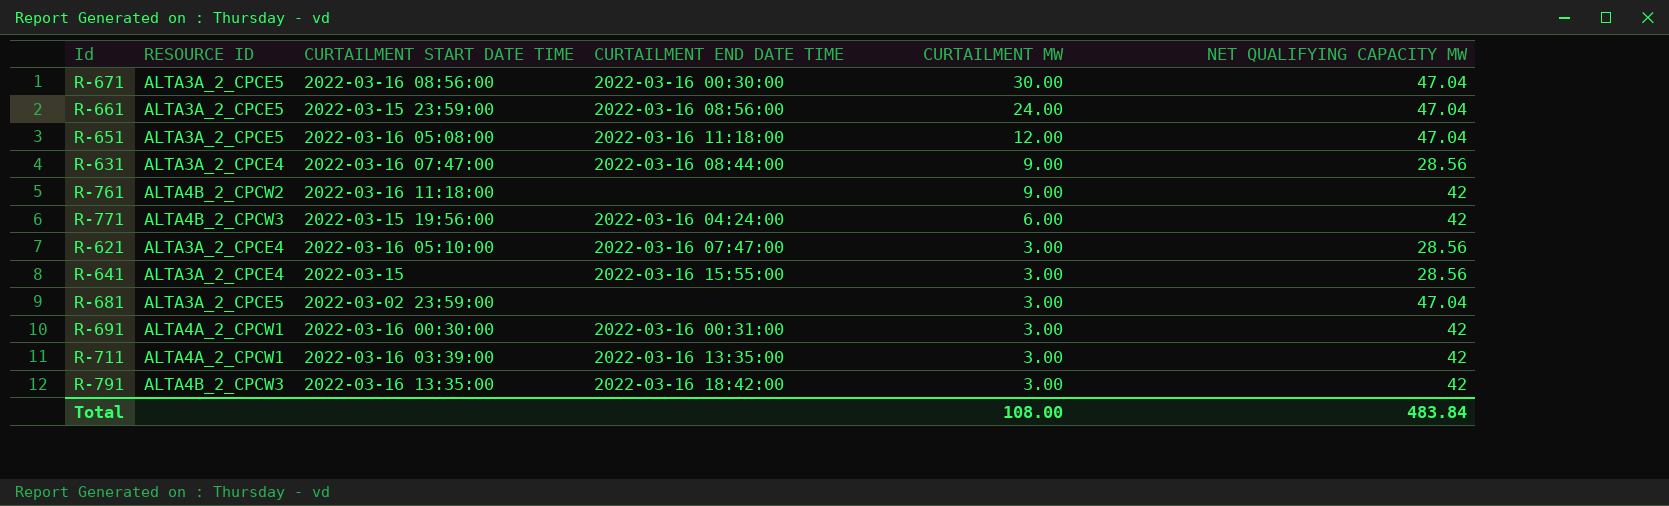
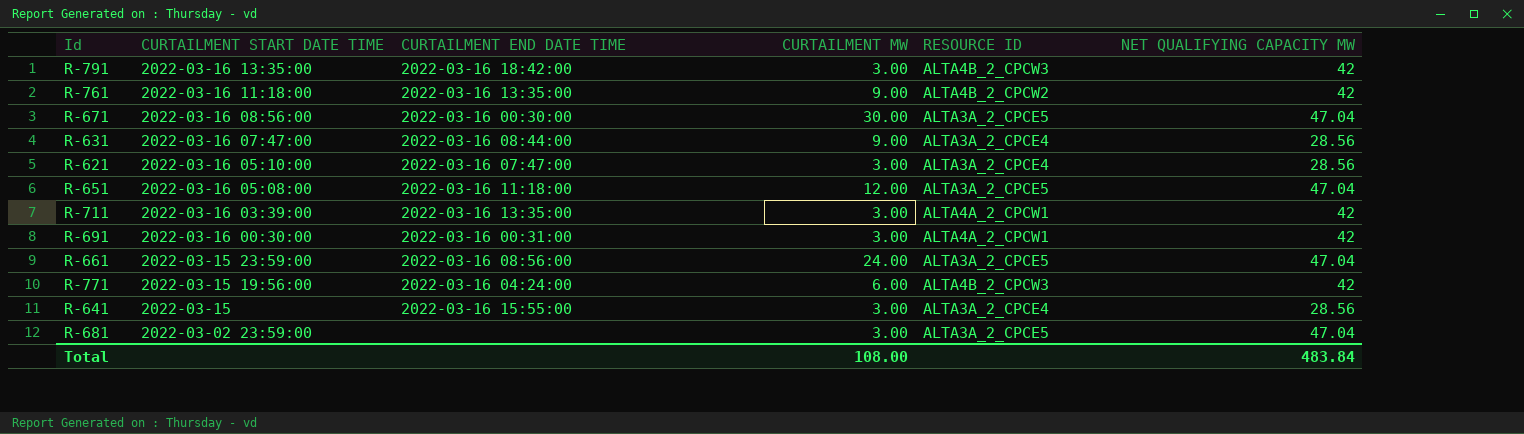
row order: CURTAILMENT MW descending -> CURTAILMENT START DATE TIME descending
column RESOURCE ID | position: 2 -> 5
R-761 | CURTAILMENT END DATE TIME: none -> 2022-03-16 13:35:00

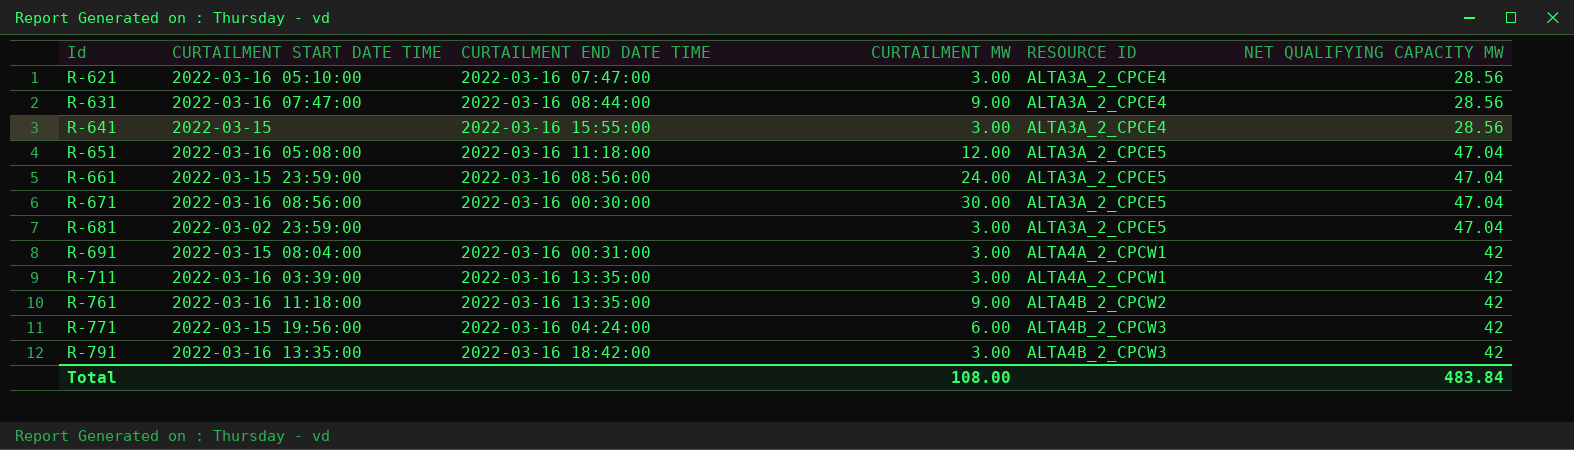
row order: CURTAILMENT START DATE TIME descending -> Id ascending
R-691 | CURTAILMENT START DATE TIME: 2022-03-16 00:30:00 -> 2022-03-15 08:04:00

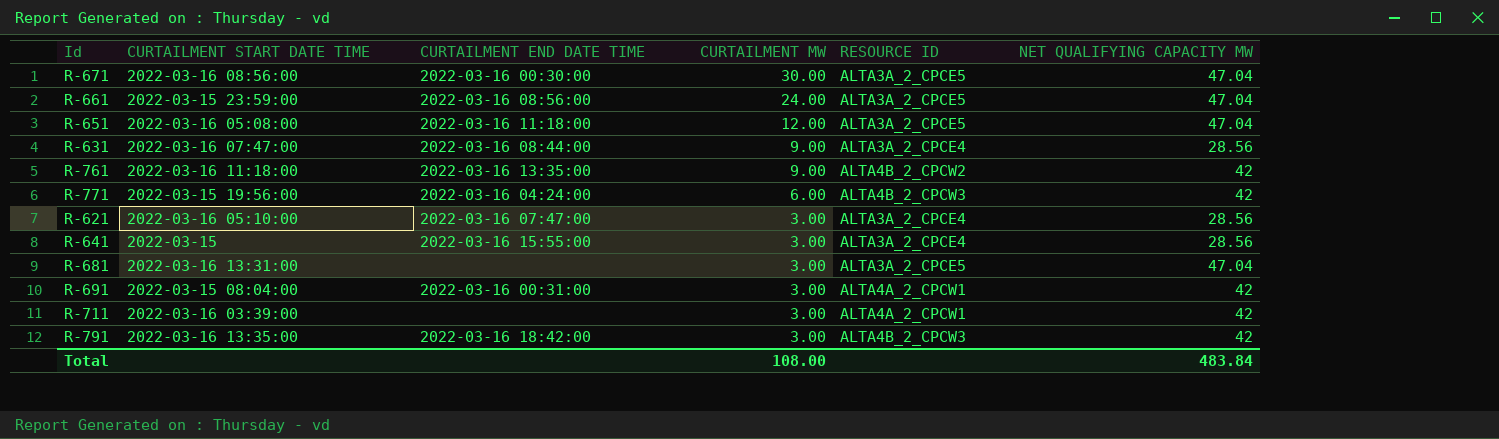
row order: Id ascending -> CURTAILMENT MW descending
R-681 | CURTAILMENT START DATE TIME: 2022-03-02 23:59:00 -> 2022-03-16 13:31:00
R-711 | CURTAILMENT END DATE TIME: 2022-03-16 13:35:00 -> none

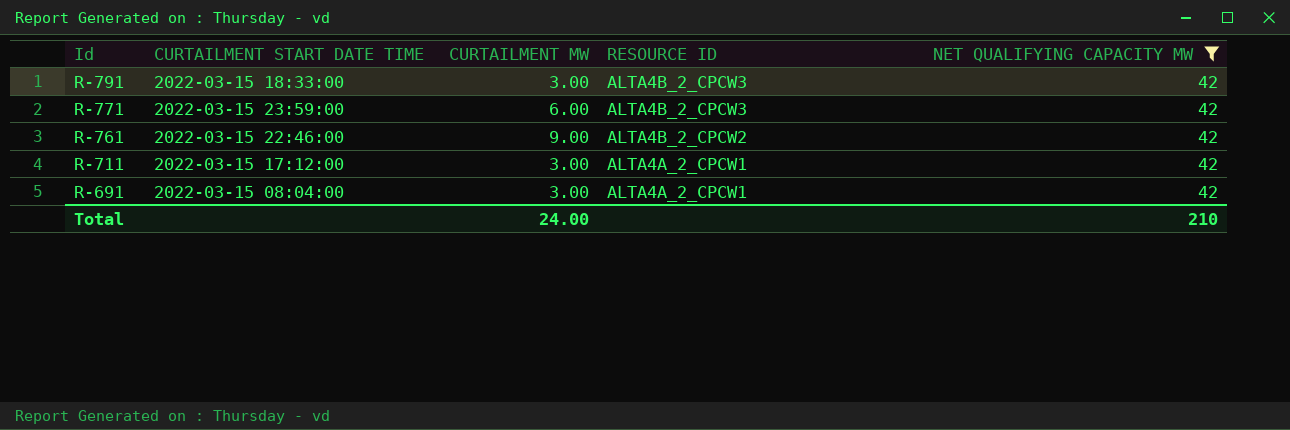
filter: none -> NET QUALIFYING CAPACITY MW = 42
row order: CURTAILMENT MW descending -> Id descending
column CURTAILMENT END DATE TIME | position: 3 -> none
R-791 | CURTAILMENT START DATE TIME: 2022-03-16 13:35:00 -> 2022-03-15 18:33:00
R-771 | CURTAILMENT START DATE TIME: 2022-03-15 19:56:00 -> 2022-03-15 23:59:00
R-761 | CURTAILMENT START DATE TIME: 2022-03-16 11:18:00 -> 2022-03-15 22:46:00
R-711 | CURTAILMENT START DATE TIME: 2022-03-16 03:39:00 -> 2022-03-15 17:12:00
Total | CURTAILMENT MW: 108.00 -> 24.00
Total | NET QUALIFYING CAPACITY MW: 483.84 -> 210

